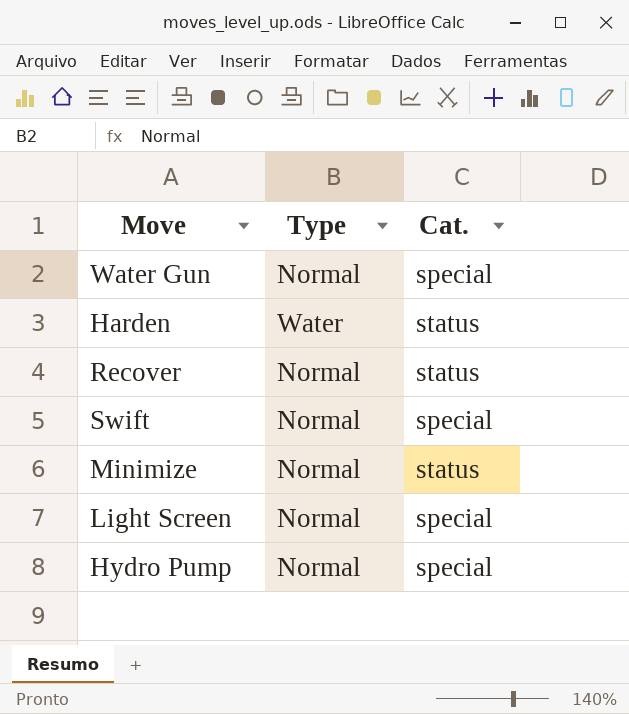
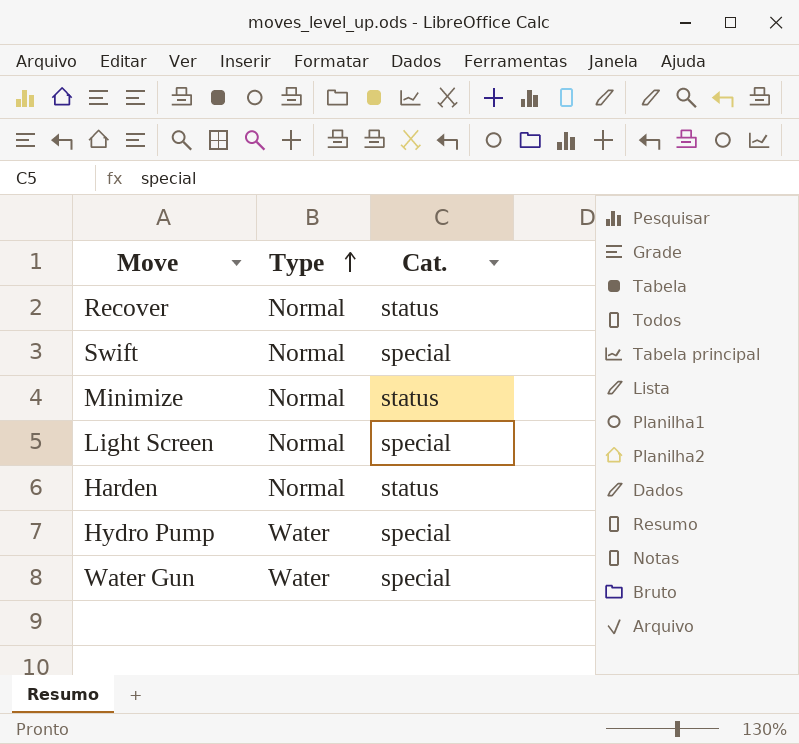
row order: none -> Type ascending
Harden | Type: Water -> Normal
Hydro Pump | Type: Normal -> Water
Water Gun | Type: Normal -> Water

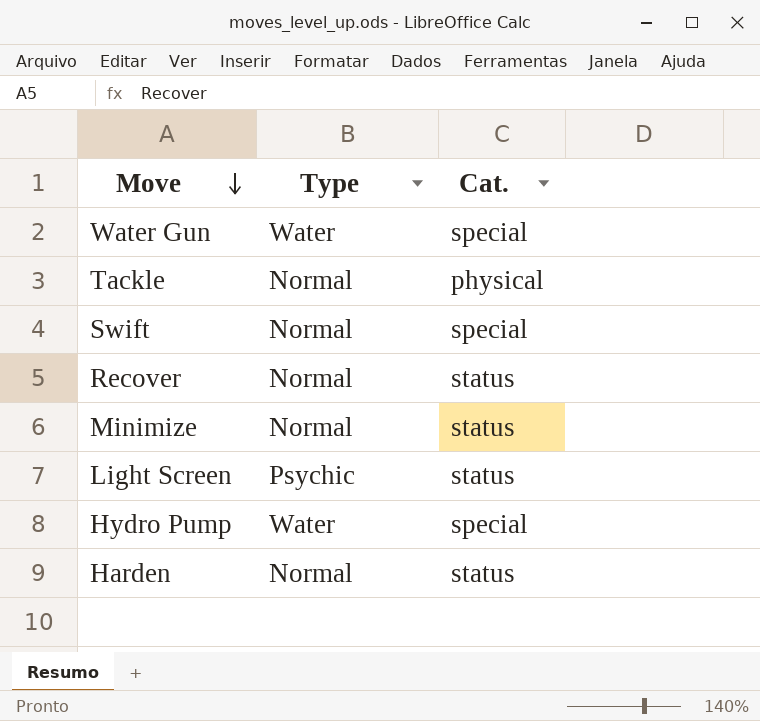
row order: Type ascending -> Move descending
row Tackle: none -> Normal | physical
Light Screen | Type: Normal -> Psychic
Light Screen | Cat.: special -> status

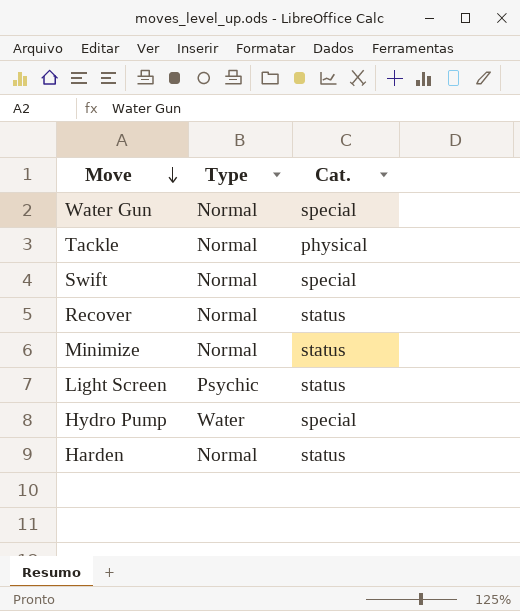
Water Gun | Type: Water -> Normal

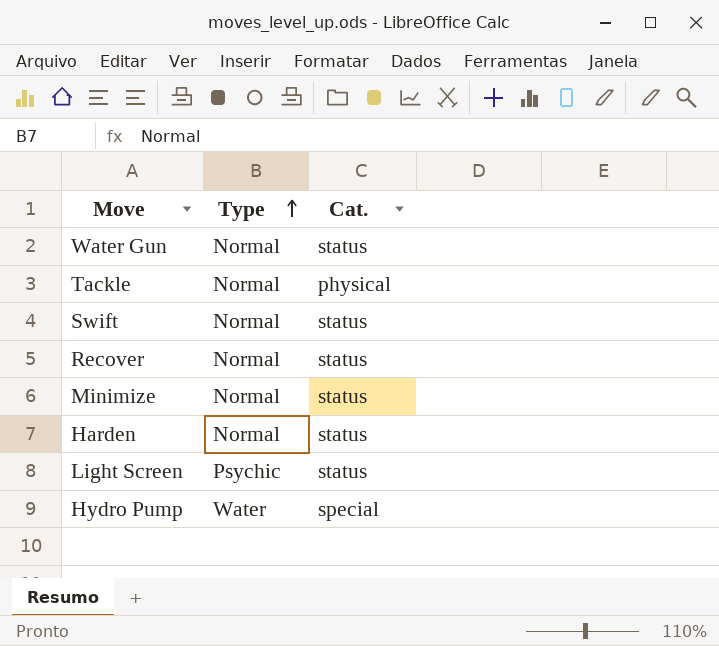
row order: Move descending -> Type ascending
Water Gun | Cat.: special -> status
Swift | Cat.: special -> status

